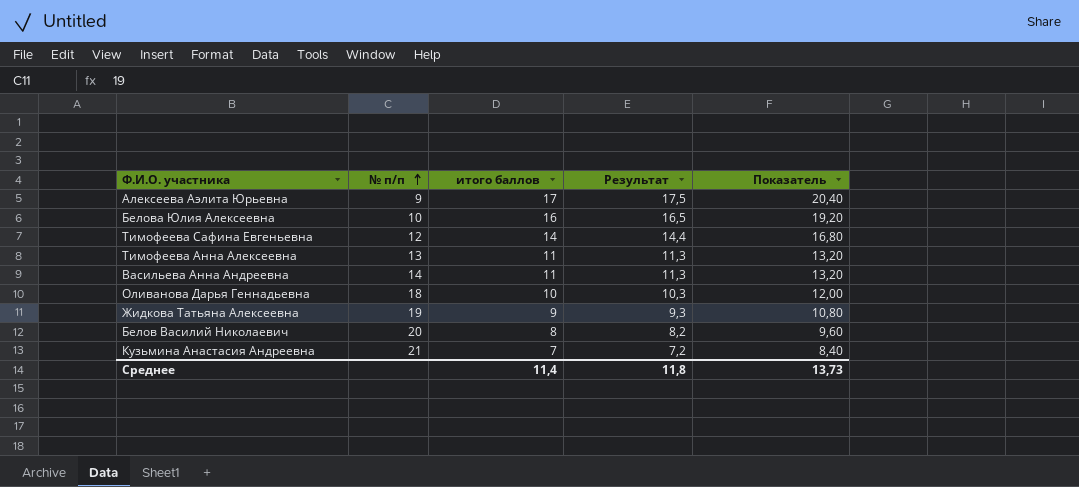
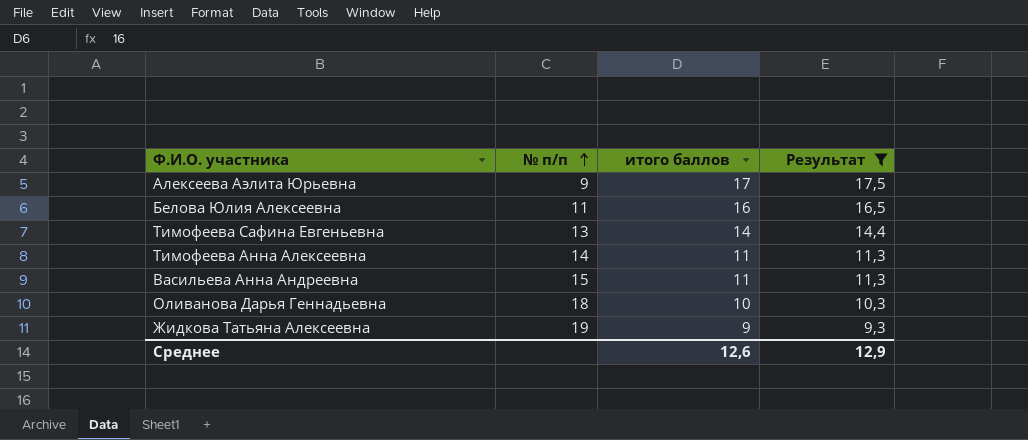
filter: none -> Результат >= 9,3
column Показатель | formula: [итого баллов] * 1,2 -> none
Белова Юлия Алексеевна | № п/п: 10 -> 11
Тимофеева Сафина Евгеньевна | № п/п: 12 -> 13
Тимофеева Анна Алексеевна | № п/п: 13 -> 14
Васильева Анна Андреевна | № п/п: 14 -> 15
Среднее | итого баллов: 11,4 -> 12,6
Среднее | Результат: 11,8 -> 12,9

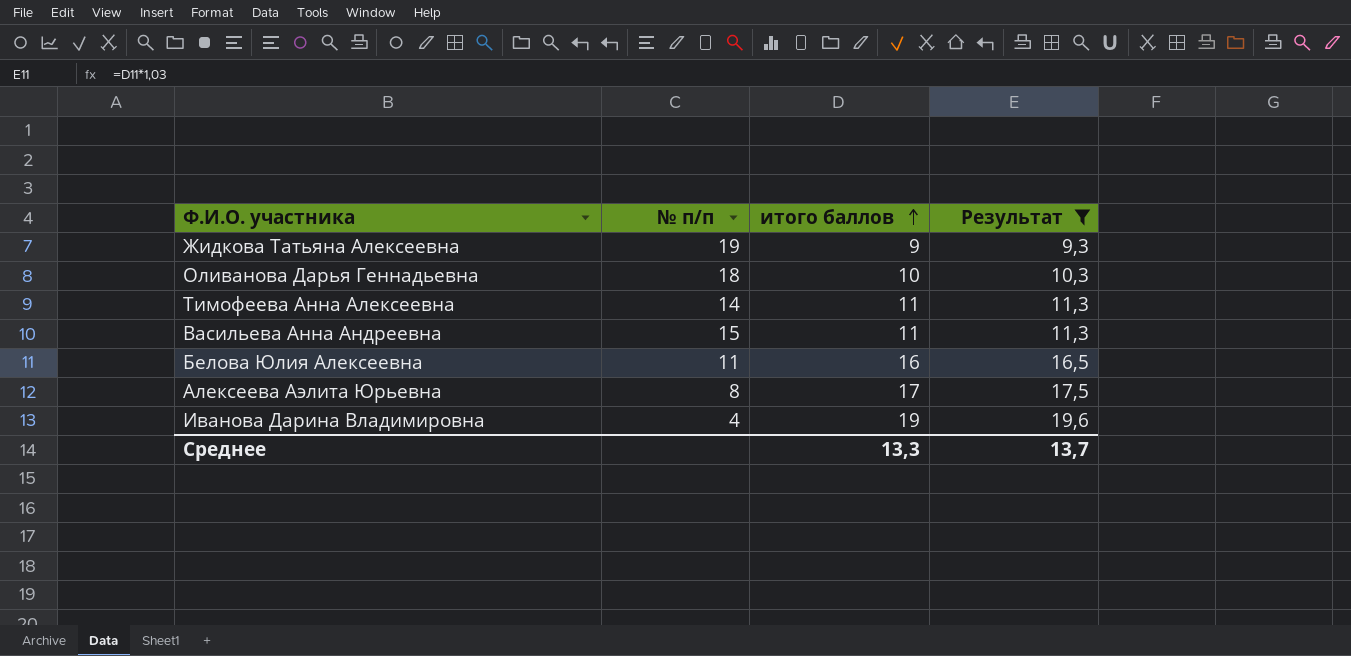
row order: № п/п ascending -> итого баллов ascending
row Тимофеева Сафина Евгеньевна: 13 | 14 | 14,4 -> none
Алексеева Аэлита Юрьевна | № п/п: 9 -> 8
row Иванова Дарина Владимировна: none -> 4 | 19 | 19,6
Среднее | итого баллов: 12,6 -> 13,3
Среднее | Результат: 12,9 -> 13,7

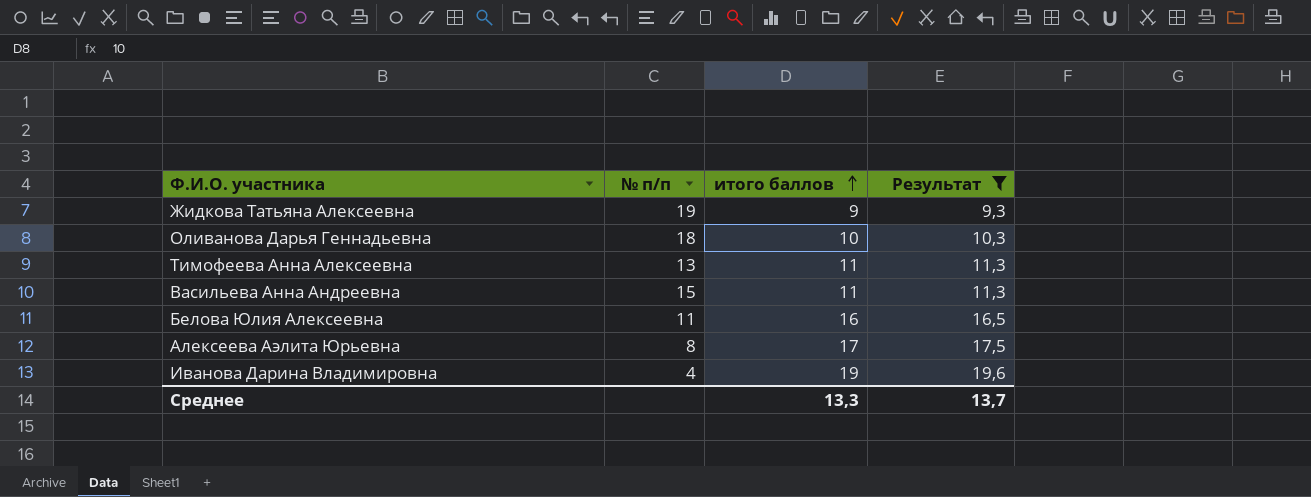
Тимофеева Анна Алексеевна | № п/п: 14 -> 13

